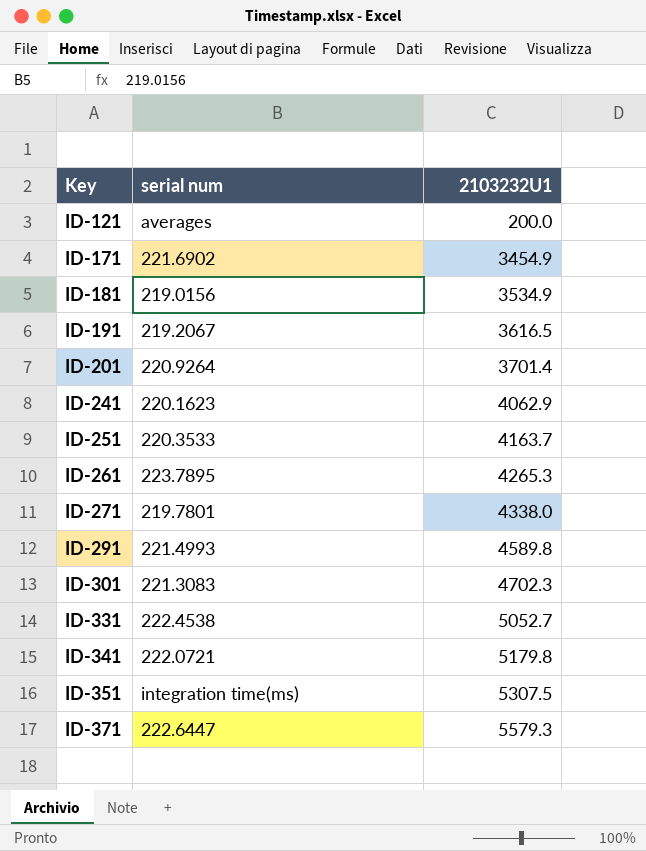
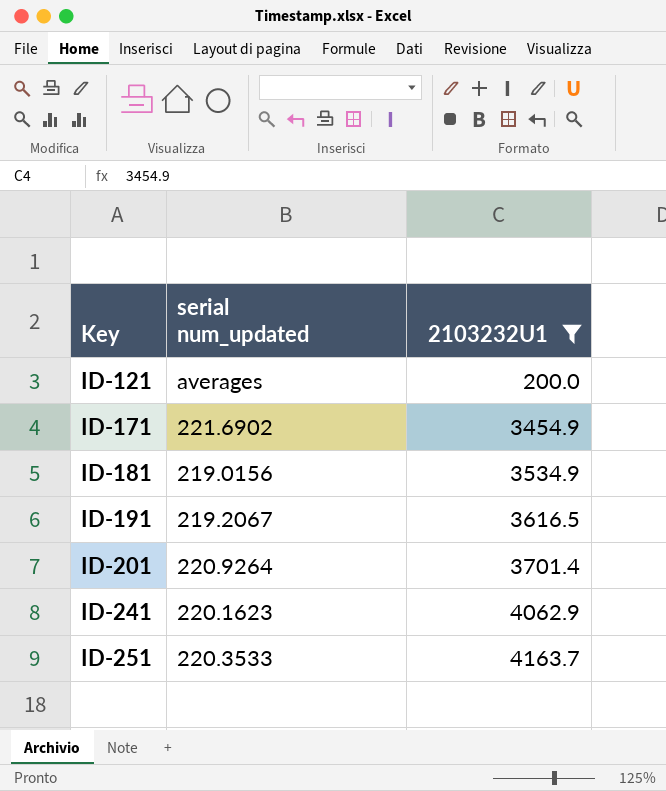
filter: none -> 2103232U1 <= 4163.7
column name: serial num -> serial num_updated

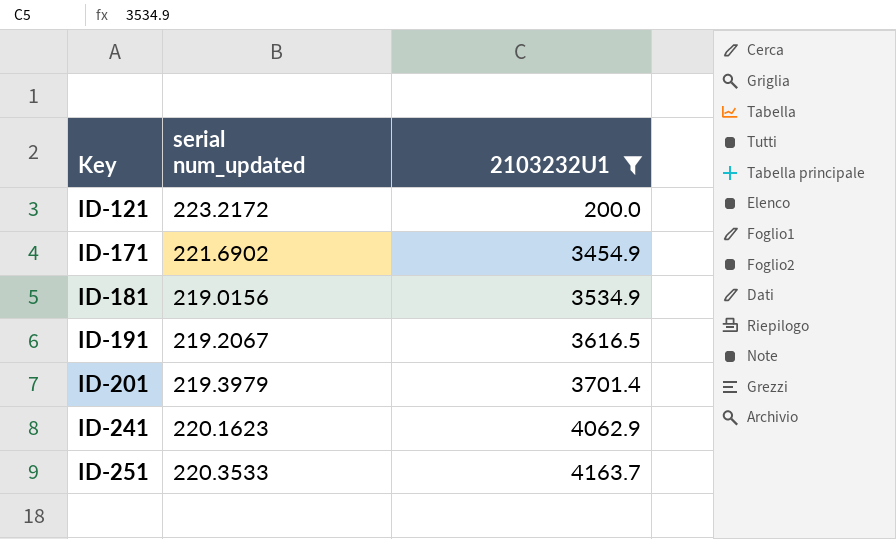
ID-121 | serial num_updated: averages -> 223.2172
ID-201 | serial num_updated: 220.9264 -> 219.3979

